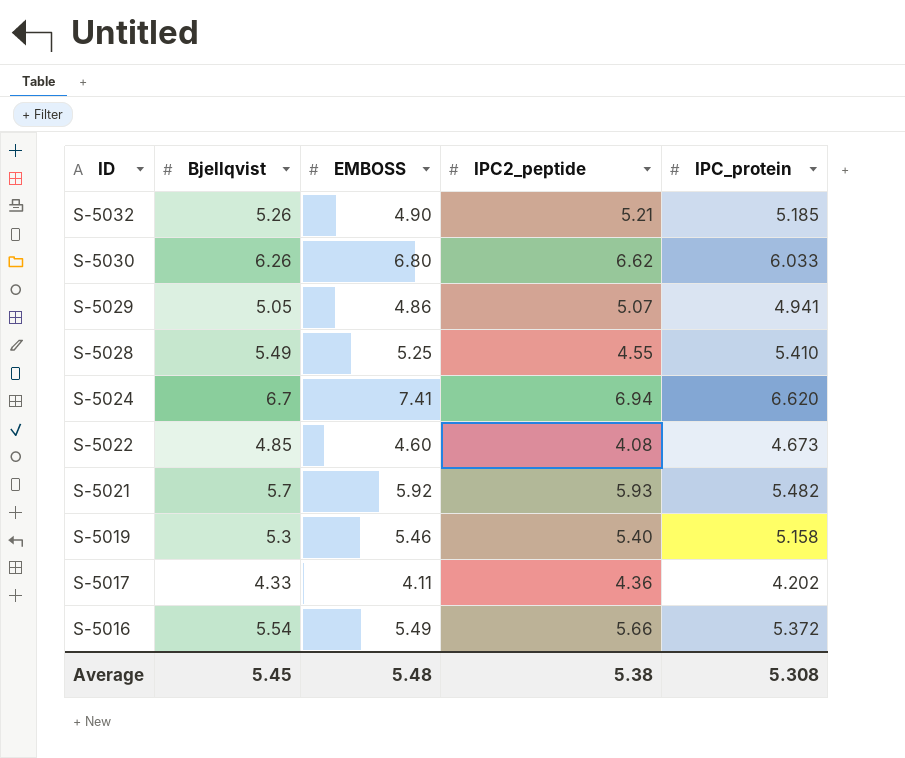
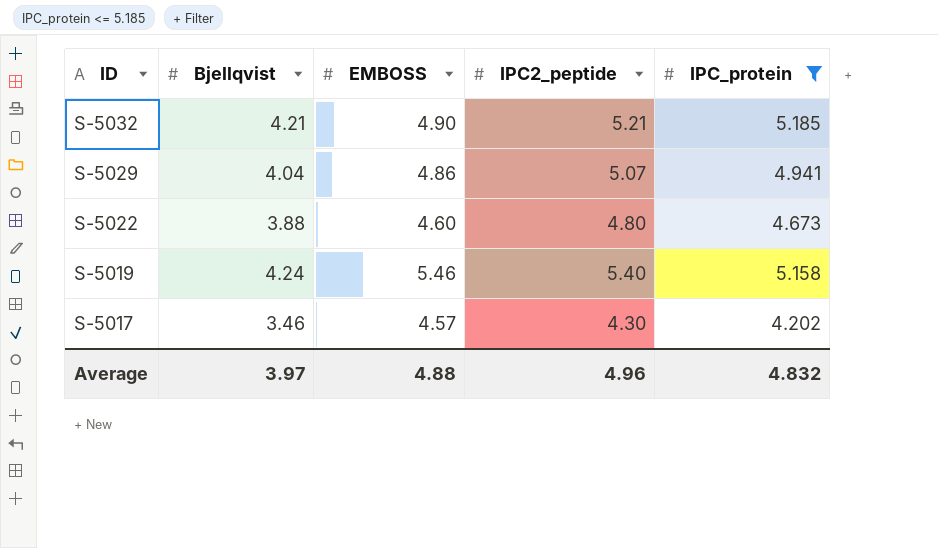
filter: none -> IPC_protein <= 5.185
S-5032 | Bjellqvist: 5.26 -> 4.21
S-5029 | Bjellqvist: 5.05 -> 4.04
S-5022 | Bjellqvist: 4.85 -> 3.88
S-5022 | IPC2_peptide: 4.08 -> 4.80
S-5019 | Bjellqvist: 5.3 -> 4.24
S-5017 | Bjellqvist: 4.33 -> 3.46
S-5017 | EMBOSS: 4.11 -> 4.57
S-5017 | IPC2_peptide: 4.36 -> 4.30
Average | Bjellqvist: 5.45 -> 3.97
Average | EMBOSS: 5.48 -> 4.88
Average | IPC2_peptide: 5.38 -> 4.96
Average | IPC_protein: 5.308 -> 4.832

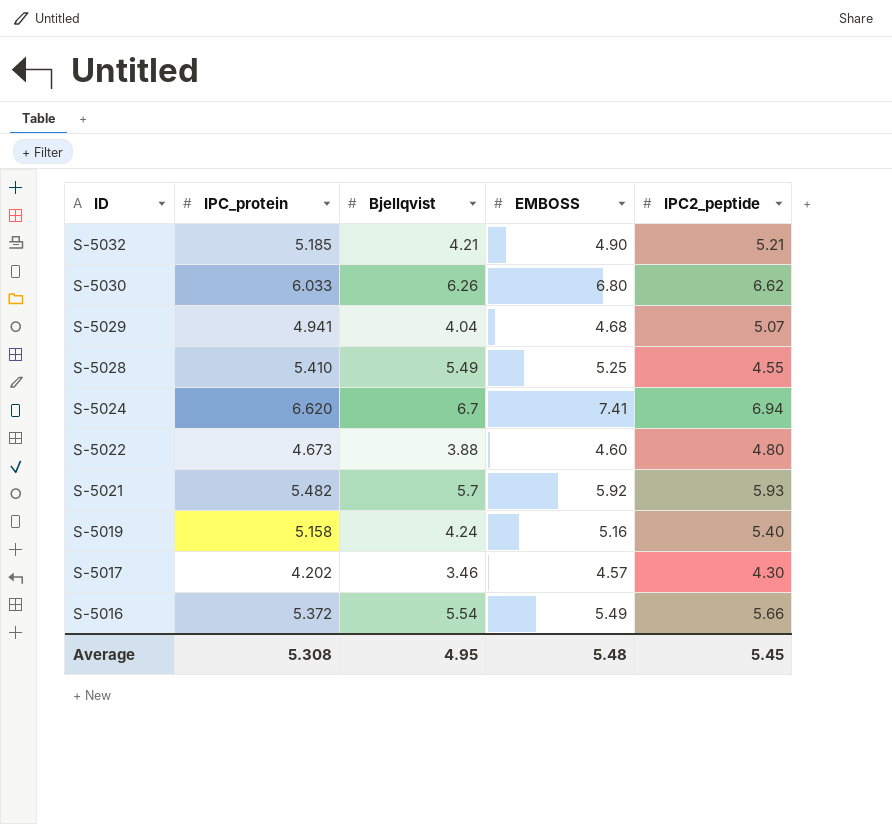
filter: IPC_protein <= 5.185 -> none
column IPC_protein | position: 5 -> 2
S-5029 | EMBOSS: 4.86 -> 4.68
S-5019 | EMBOSS: 5.46 -> 5.16
Average | IPC_protein: 4.832 -> 5.308
Average | Bjellqvist: 3.97 -> 4.95
Average | EMBOSS: 4.88 -> 5.48
Average | IPC2_peptide: 4.96 -> 5.45

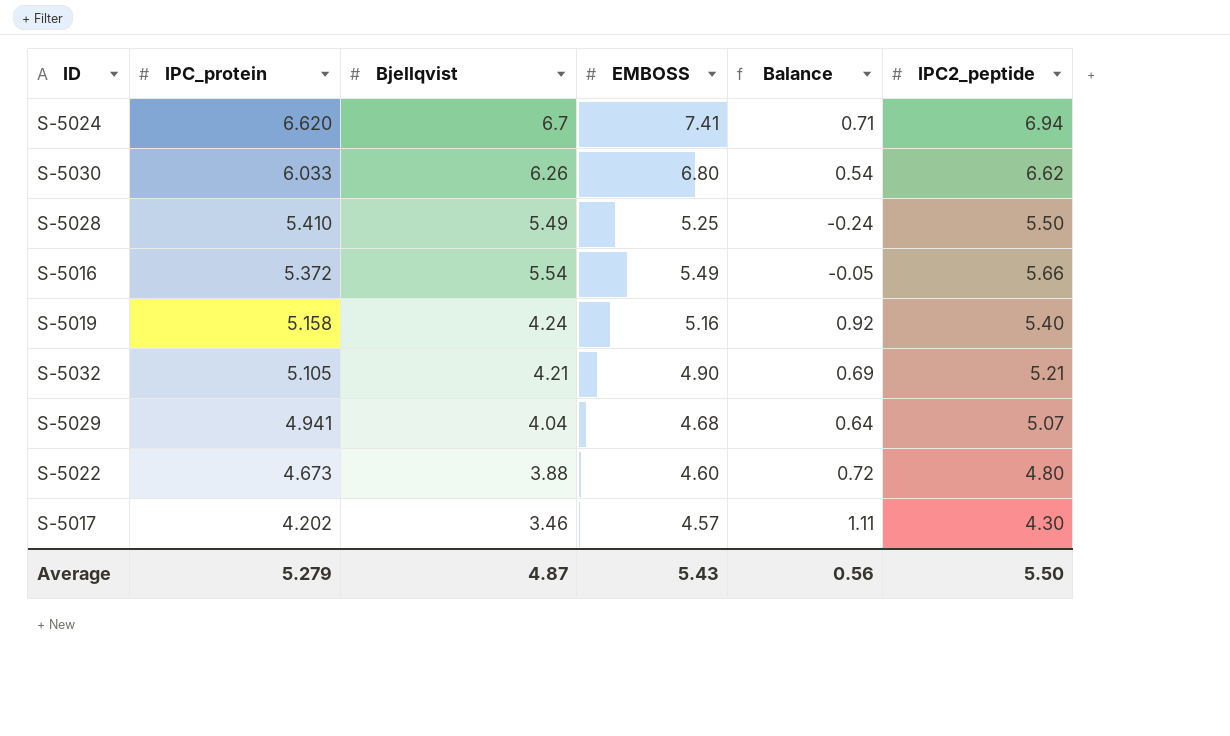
row order: ID descending -> IPC_protein descending
column Balance | formula: none -> [EMBOSS] - [Bjellqvist]
row S-5021: 5.482 | 5.7 | 5.92 | 5.93 -> none
S-5028 | IPC2_peptide: 4.55 -> 5.50
S-5032 | IPC_protein: 5.185 -> 5.105
Average | IPC_protein: 5.308 -> 5.279
Average | Bjellqvist: 4.95 -> 4.87
Average | EMBOSS: 5.48 -> 5.43
Average | IPC2_peptide: 5.45 -> 5.50

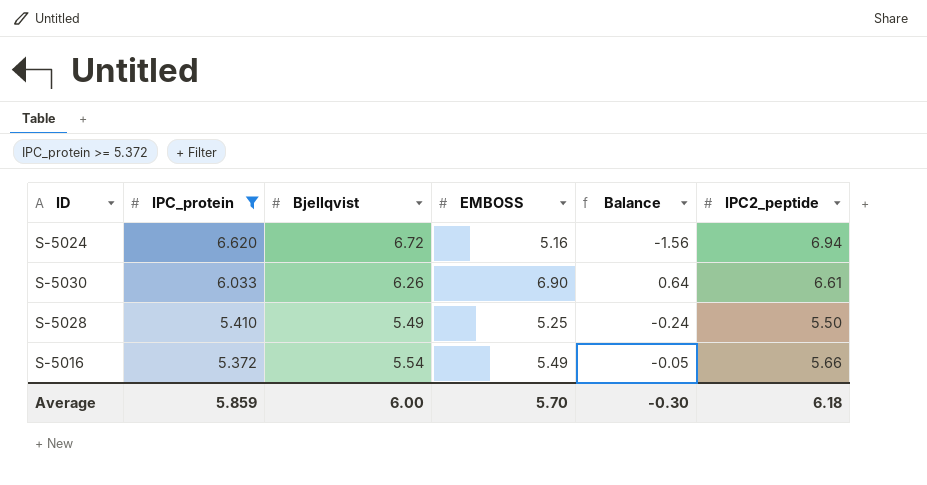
filter: none -> IPC_protein >= 5.372
S-5024 | Bjellqvist: 6.7 -> 6.72
S-5024 | EMBOSS: 7.41 -> 5.16
S-5024 | Balance: 0.71 -> -1.56
S-5030 | EMBOSS: 6.80 -> 6.90
S-5030 | Balance: 0.54 -> 0.64
S-5030 | IPC2_peptide: 6.62 -> 6.61
Average | IPC_protein: 5.279 -> 5.859
Average | Bjellqvist: 4.87 -> 6.00
Average | EMBOSS: 5.43 -> 5.70
Average | Balance: 0.56 -> -0.30
Average | IPC2_peptide: 5.50 -> 6.18

